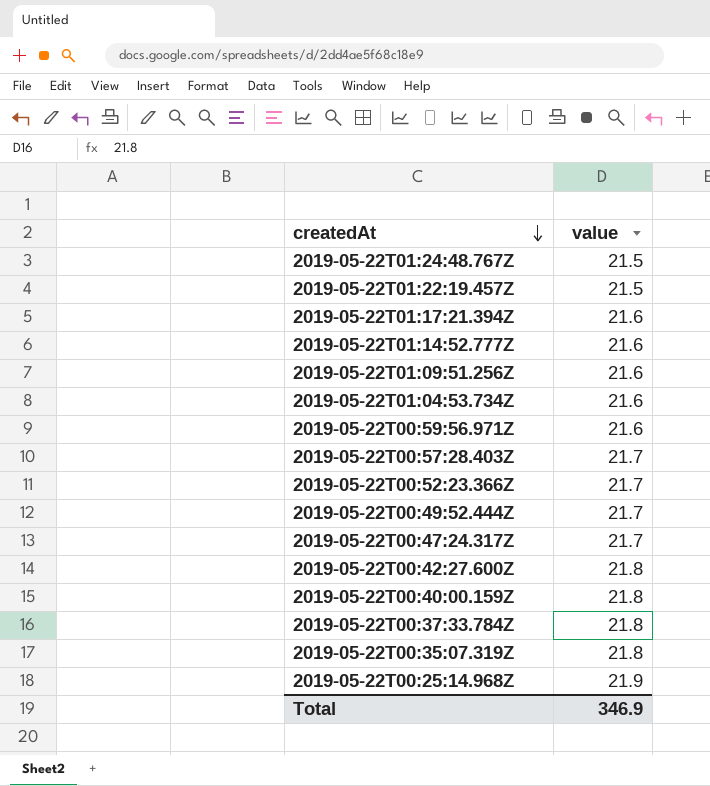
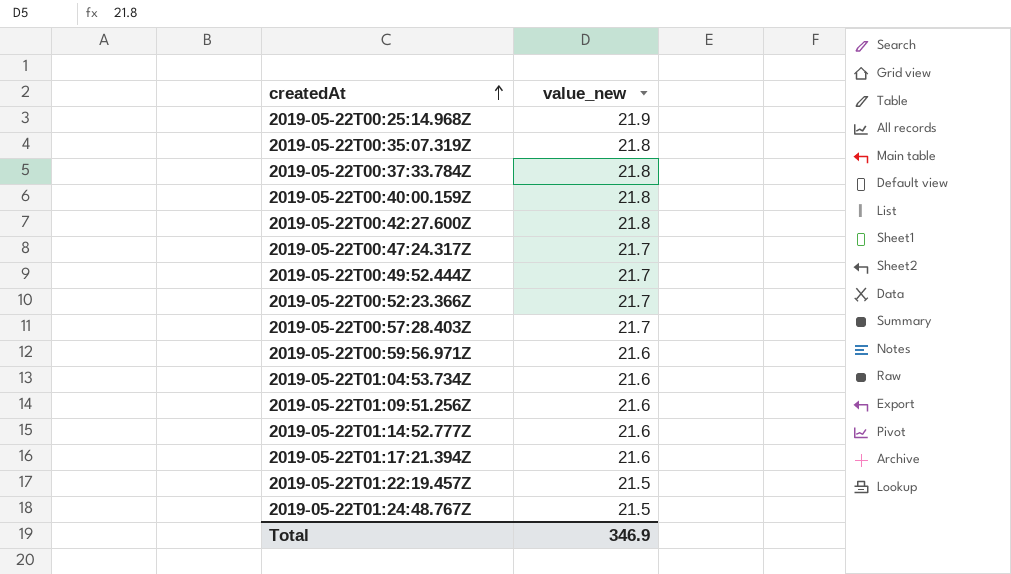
row order: createdAt descending -> createdAt ascending
column name: value -> value_new

